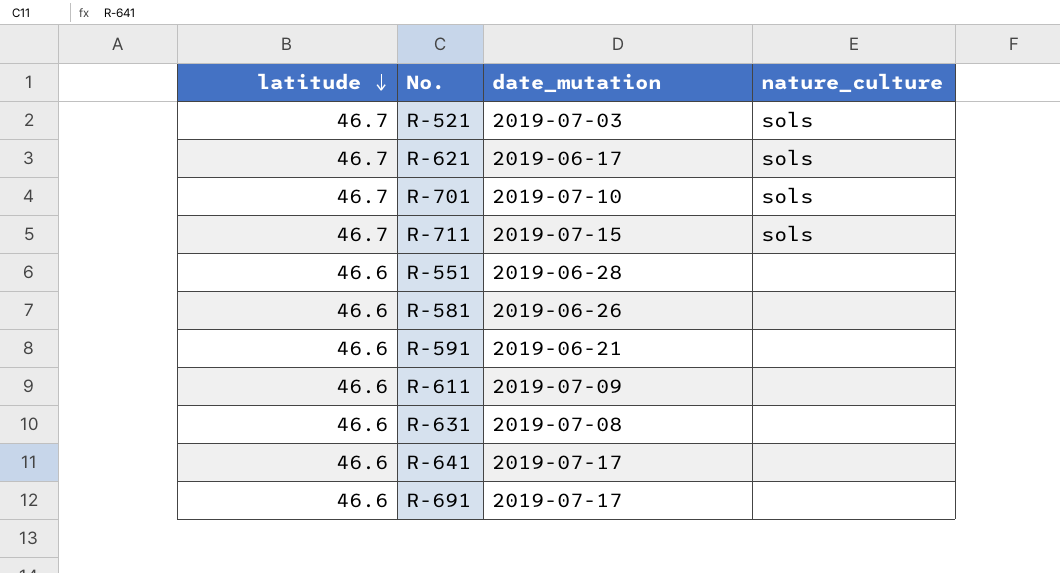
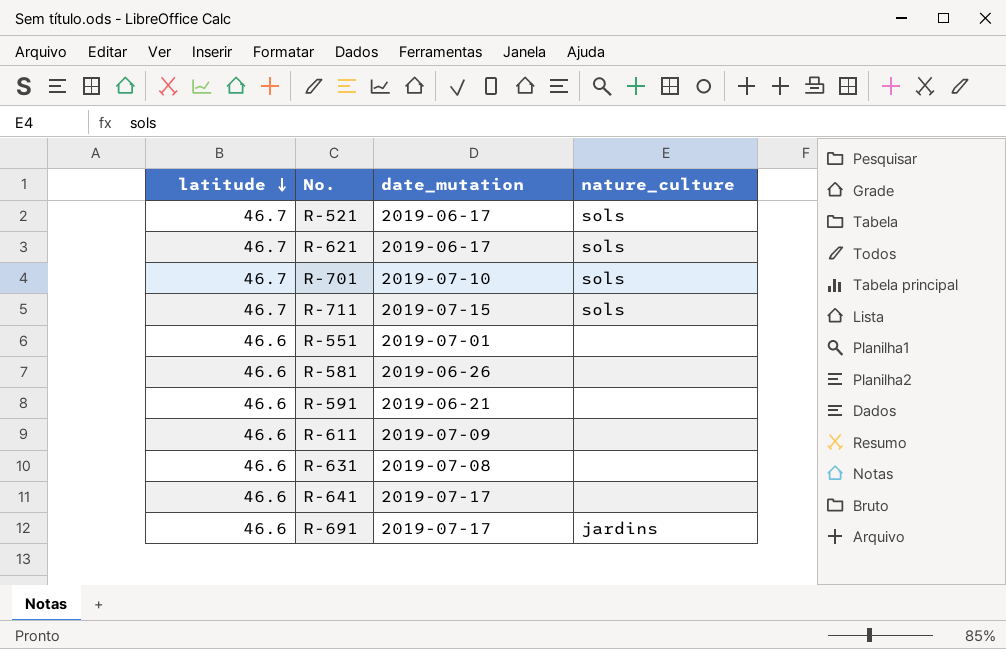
R-521 | date_mutation: 2019-07-03 -> 2019-06-17
R-551 | date_mutation: 2019-06-28 -> 2019-07-01
R-691 | nature_culture: none -> jardins

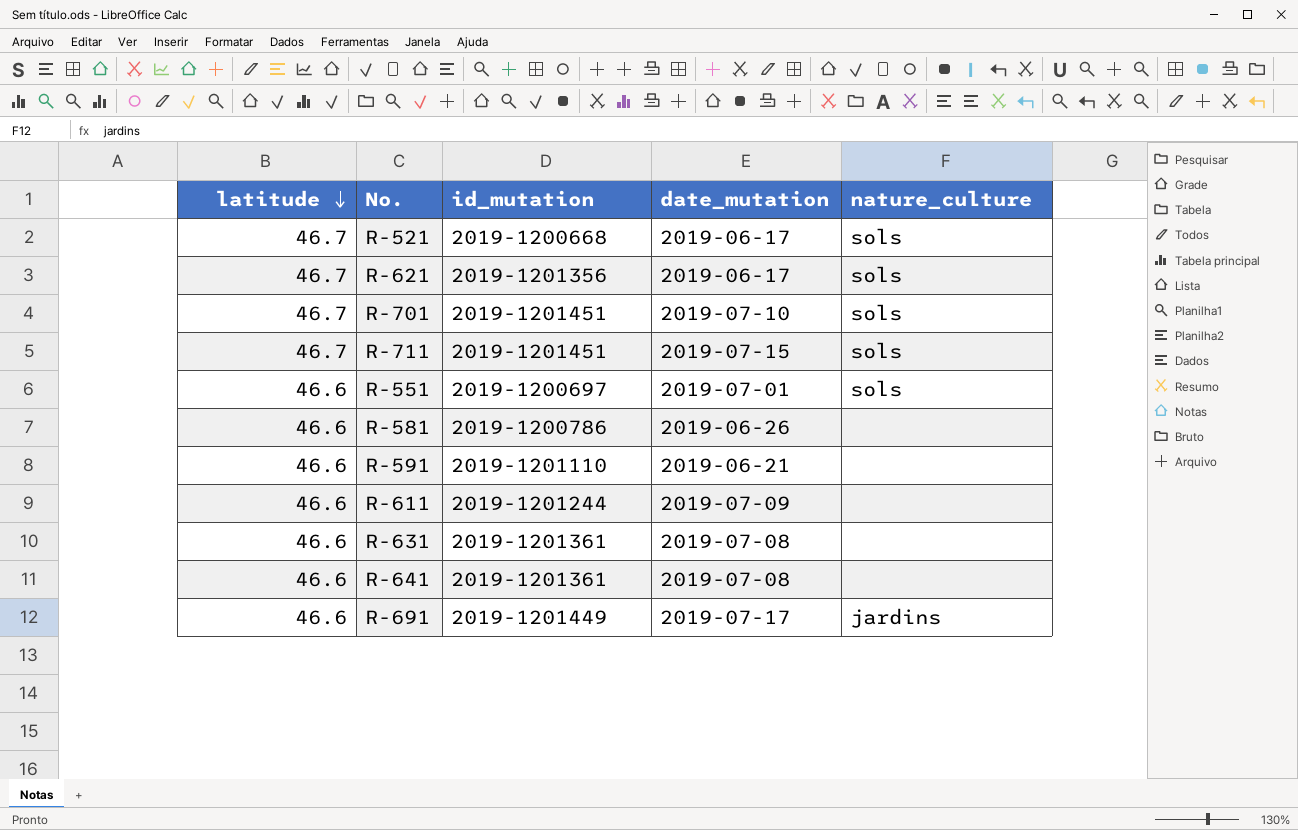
column id_mutation | position: none -> 3
R-551 | nature_culture: none -> sols
R-641 | date_mutation: 2019-07-17 -> 2019-07-08

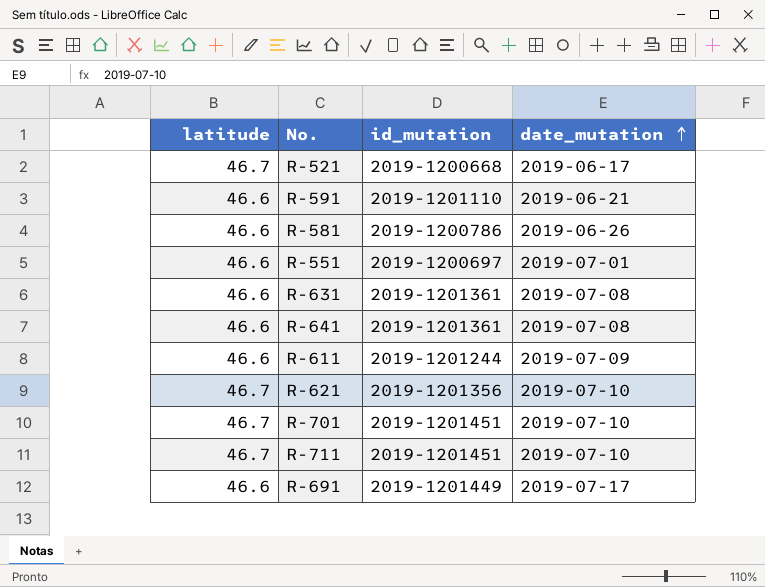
row order: latitude descending -> date_mutation ascending
column nature_culture | position: 5 -> none
R-621 | date_mutation: 2019-06-17 -> 2019-07-10
R-711 | date_mutation: 2019-07-15 -> 2019-07-10

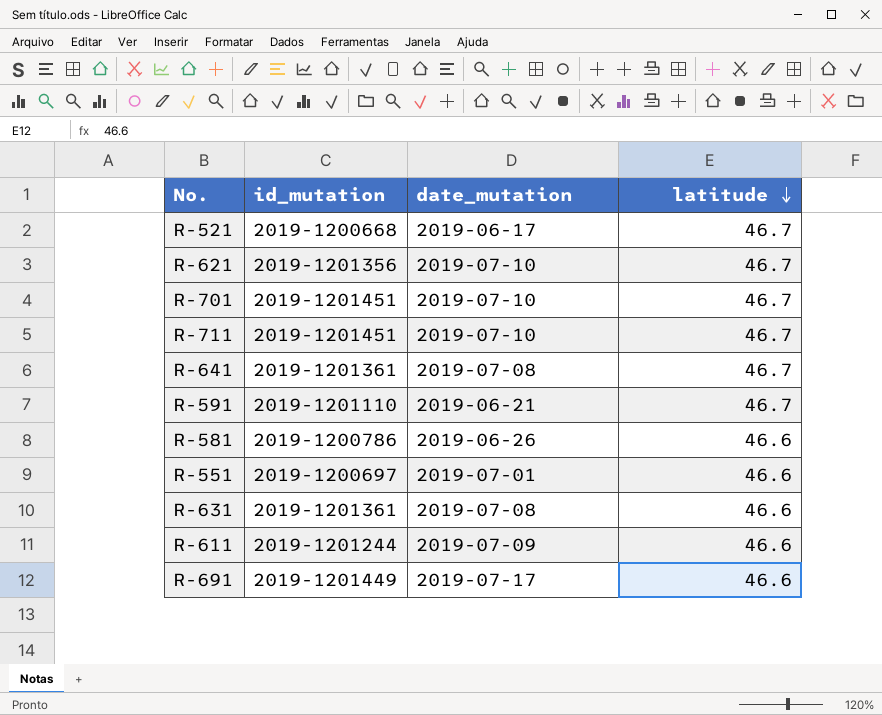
row order: date_mutation ascending -> latitude descending
column latitude | position: 1 -> 4
R-641 | latitude: 46.6 -> 46.7
R-591 | latitude: 46.6 -> 46.7

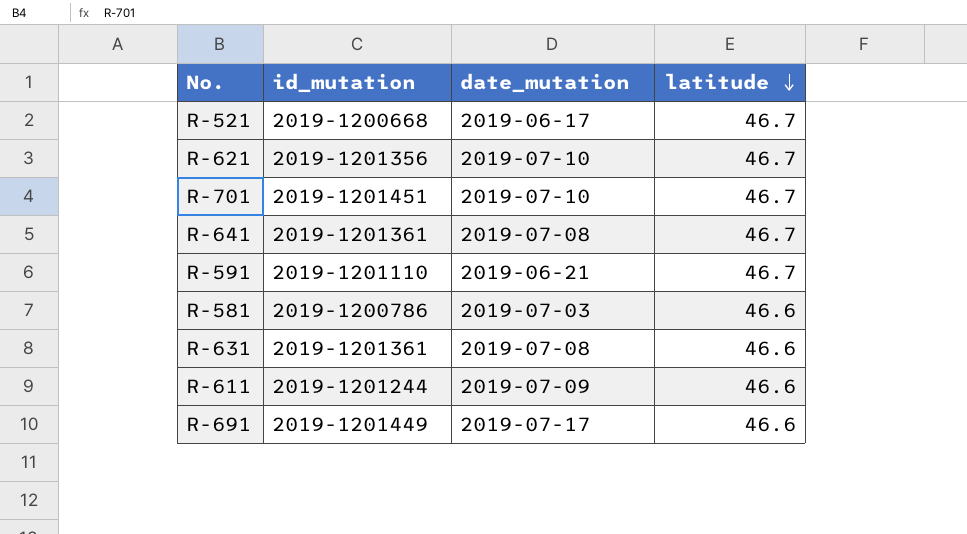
row R-711: 2019-1201451 | 2019-07-10 | 46.7 -> none
row R-551: 2019-1200697 | 2019-07-01 | 46.6 -> none
R-581 | date_mutation: 2019-06-26 -> 2019-07-03

